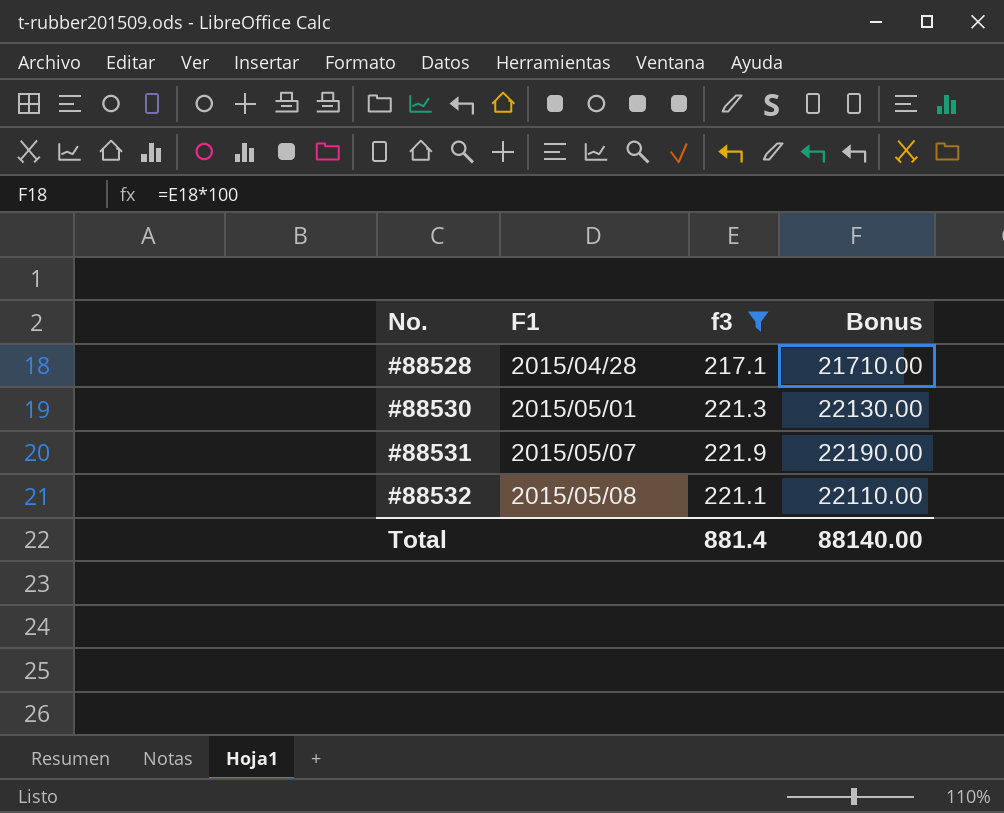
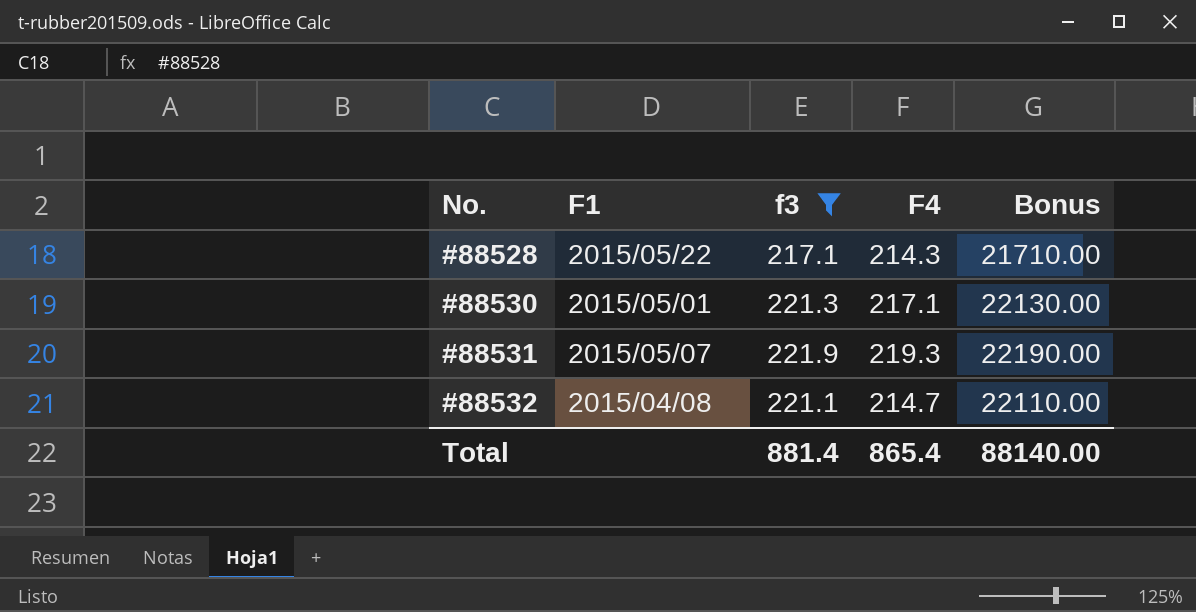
column F4 | position: none -> 4
#88528 | F1: 2015/04/28 -> 2015/05/22
#88532 | F1: 2015/05/08 -> 2015/04/08

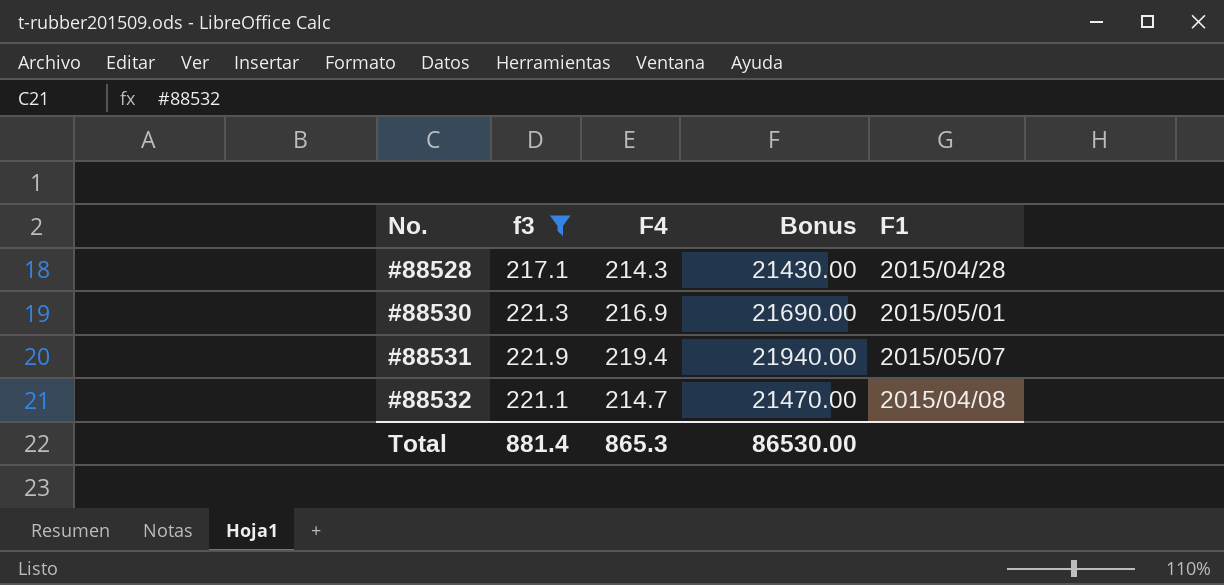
column Bonus | formula: [f3] * 100 -> [F4] * 100
column F1 | position: 2 -> 5
#88528 | F1: 2015/05/22 -> 2015/04/28
#88530 | F4: 217.1 -> 216.9
#88531 | F4: 219.3 -> 219.4
Total | F4: 865.4 -> 865.3
Total | Bonus: 88140.00 -> 86530.00

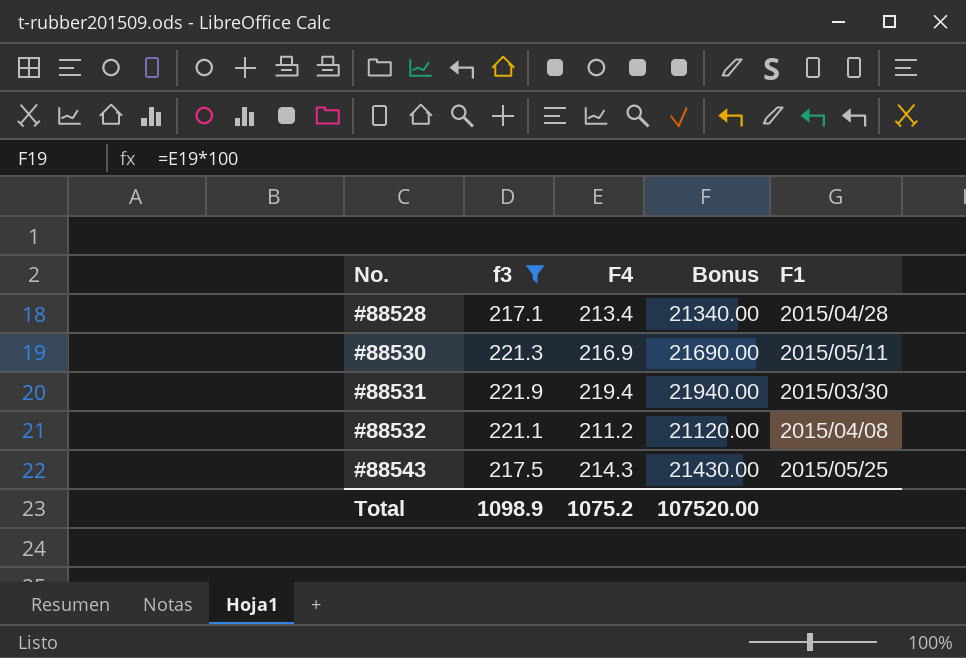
#88528 | F4: 214.3 -> 213.4
#88528 | Bonus: 21430.00 -> 21340.00
#88530 | F1: 2015/05/01 -> 2015/05/11
#88531 | F1: 2015/05/07 -> 2015/03/30
#88532 | F4: 214.7 -> 211.2
#88532 | Bonus: 21470.00 -> 21120.00
row #88543: none -> 217.5 | 214.3 | 21430.00 | 2015/05/25
Total | f3: 881.4 -> 1098.9
Total | F4: 865.3 -> 1075.2
Total | Bonus: 86530.00 -> 107520.00

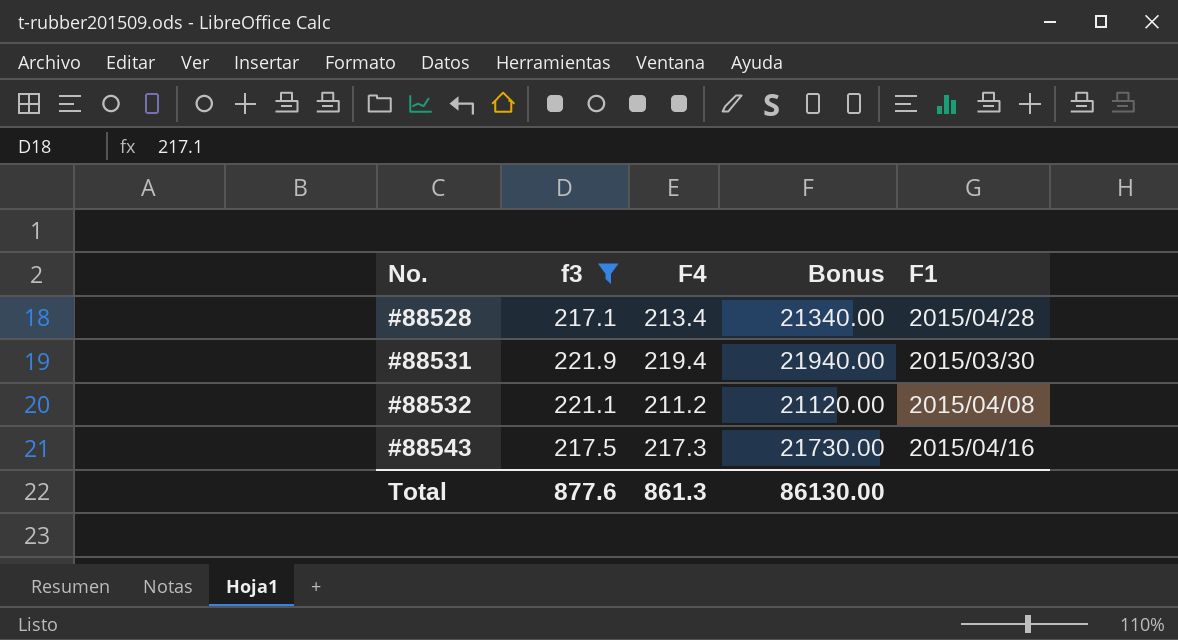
row #88530: 221.3 | 216.9 | 21690.00 | 2015/05/11 -> none
#88543 | F4: 214.3 -> 217.3
#88543 | Bonus: 21430.00 -> 21730.00
#88543 | F1: 2015/05/25 -> 2015/04/16
Total | f3: 1098.9 -> 877.6
Total | F4: 1075.2 -> 861.3
Total | Bonus: 107520.00 -> 86130.00

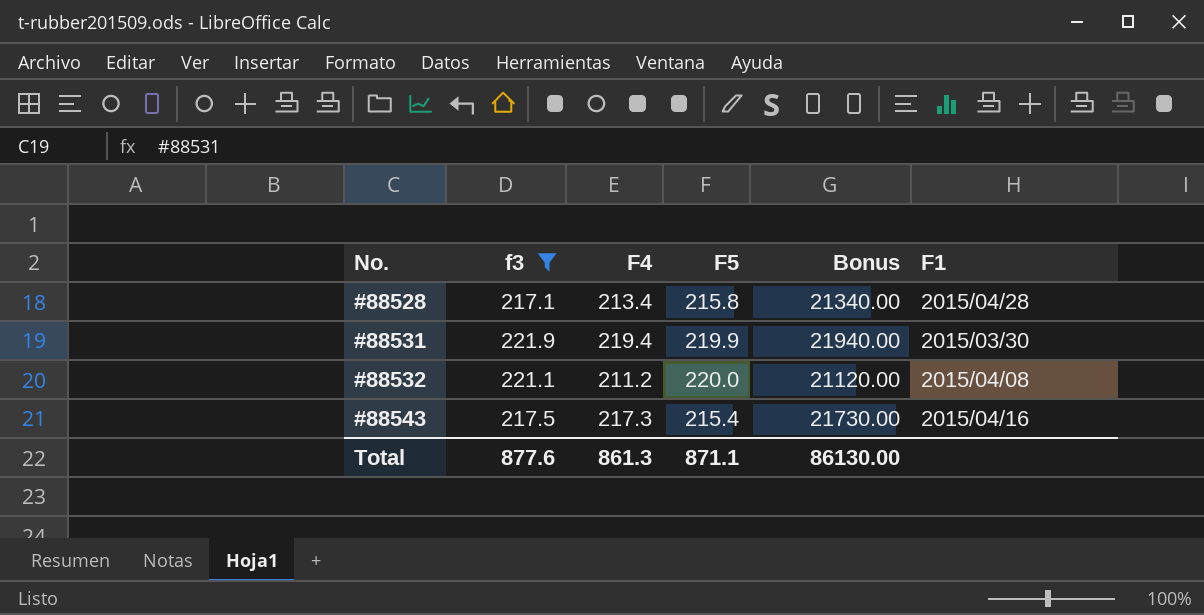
column F5 | position: none -> 4

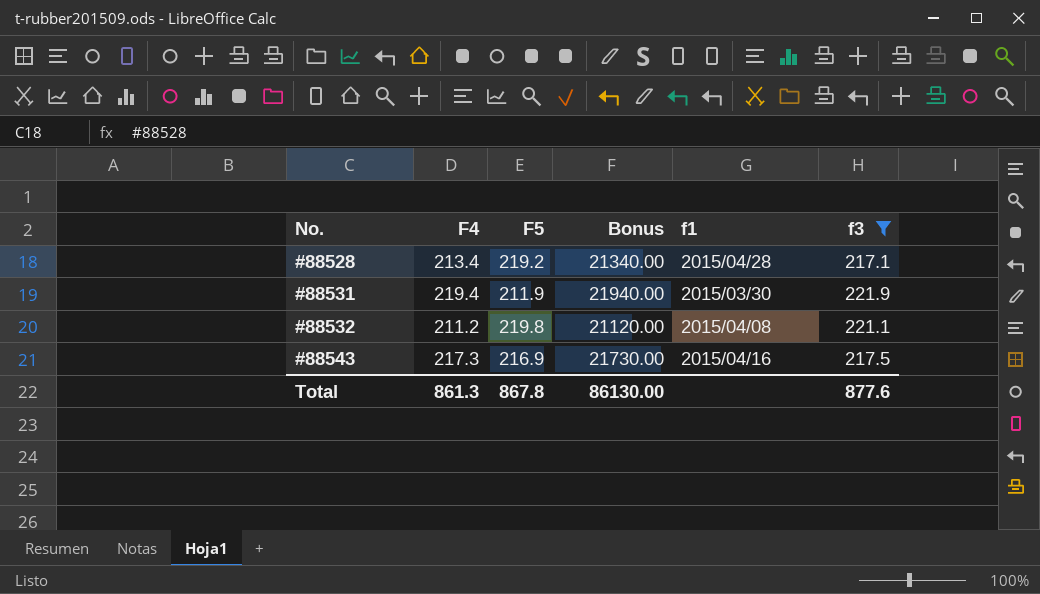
column name: F1 -> f1
column f3 | position: 2 -> 6
#88528 | F5: 215.8 -> 219.2
#88531 | F5: 219.9 -> 211.9
#88532 | F5: 220.0 -> 219.8
#88543 | F5: 215.4 -> 216.9
Total | F5: 871.1 -> 867.8

